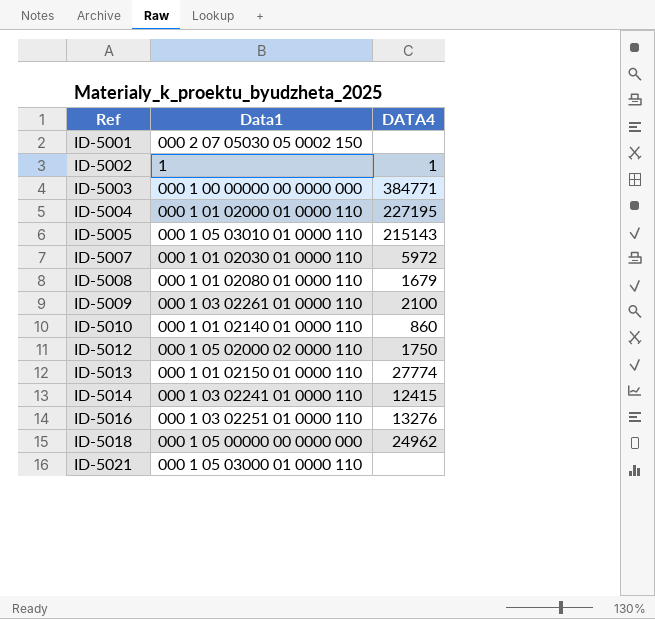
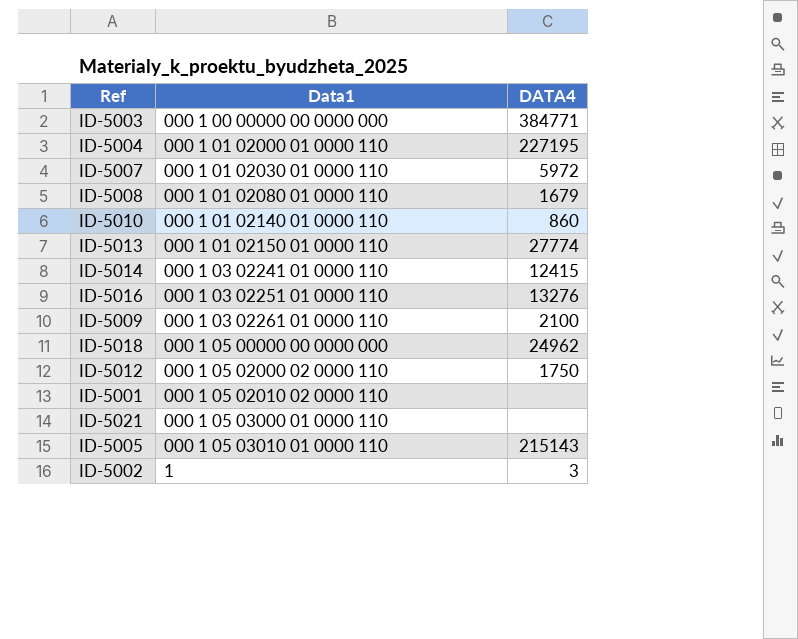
row order: Ref ascending -> Data1 ascending
ID-5001 | Data1: 000 2 07 05030 05 0002 150 -> 000 1 05 02010 02 0000 110
ID-5002 | DATA4: 1 -> 3

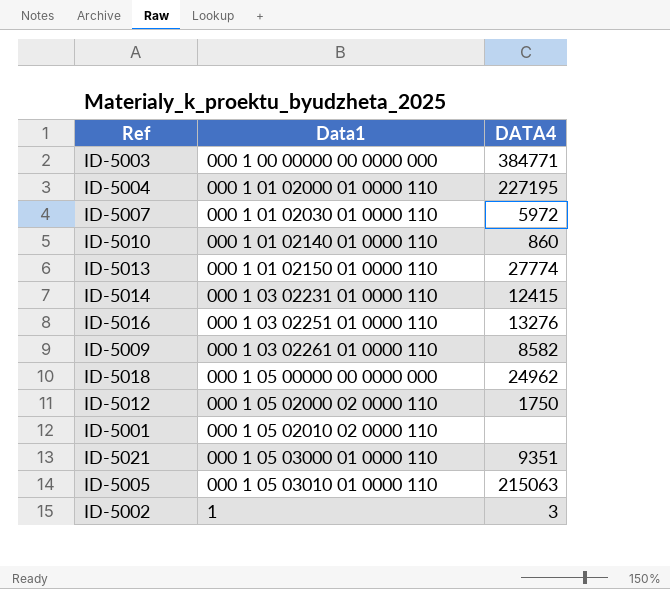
row ID-5008: 000 1 01 02080 01 0000 110 | 1679 -> none
ID-5014 | Data1: 000 1 03 02241 01 0000 110 -> 000 1 03 02231 01 0000 110
ID-5009 | DATA4: 2100 -> 8582
ID-5021 | DATA4: none -> 9351
ID-5005 | DATA4: 215143 -> 215063

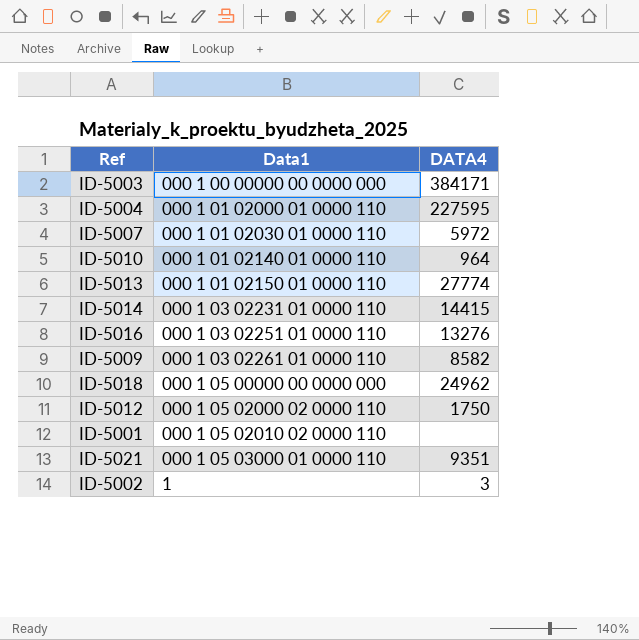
row ID-5005: 000 1 05 03010 01 0000 110 | 215063 -> none
ID-5003 | DATA4: 384771 -> 384171
ID-5004 | DATA4: 227195 -> 227595
ID-5010 | DATA4: 860 -> 964
ID-5014 | DATA4: 12415 -> 14415

